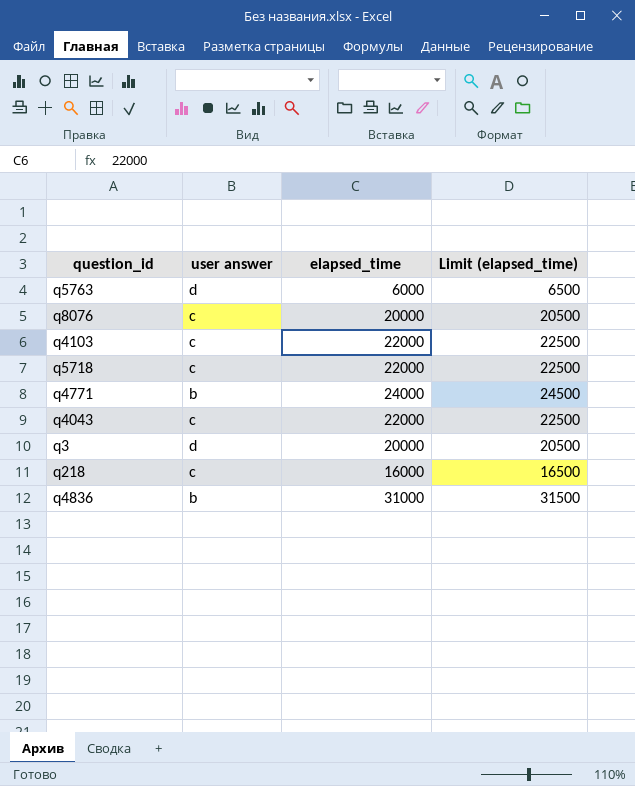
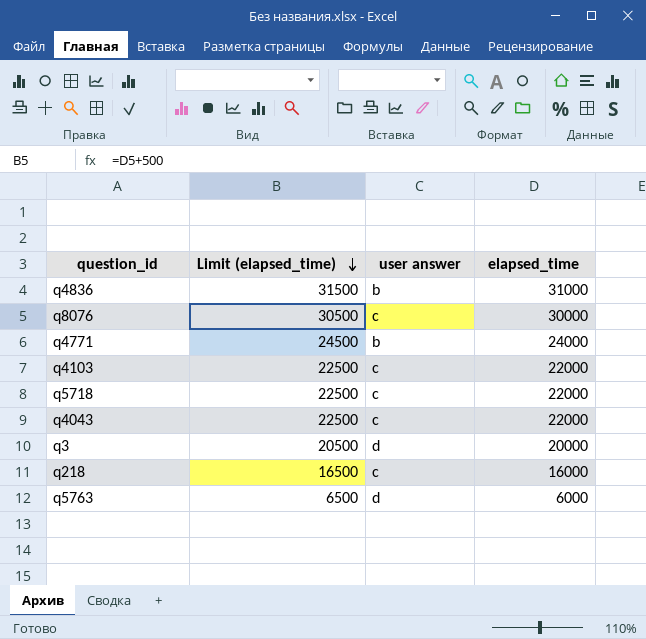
row order: none -> Limit (elapsed_time) descending
column Limit (elapsed_time) | position: 4 -> 2
q8076 | Limit (elapsed_time): 20500 -> 30500
q8076 | elapsed_time: 20000 -> 30000

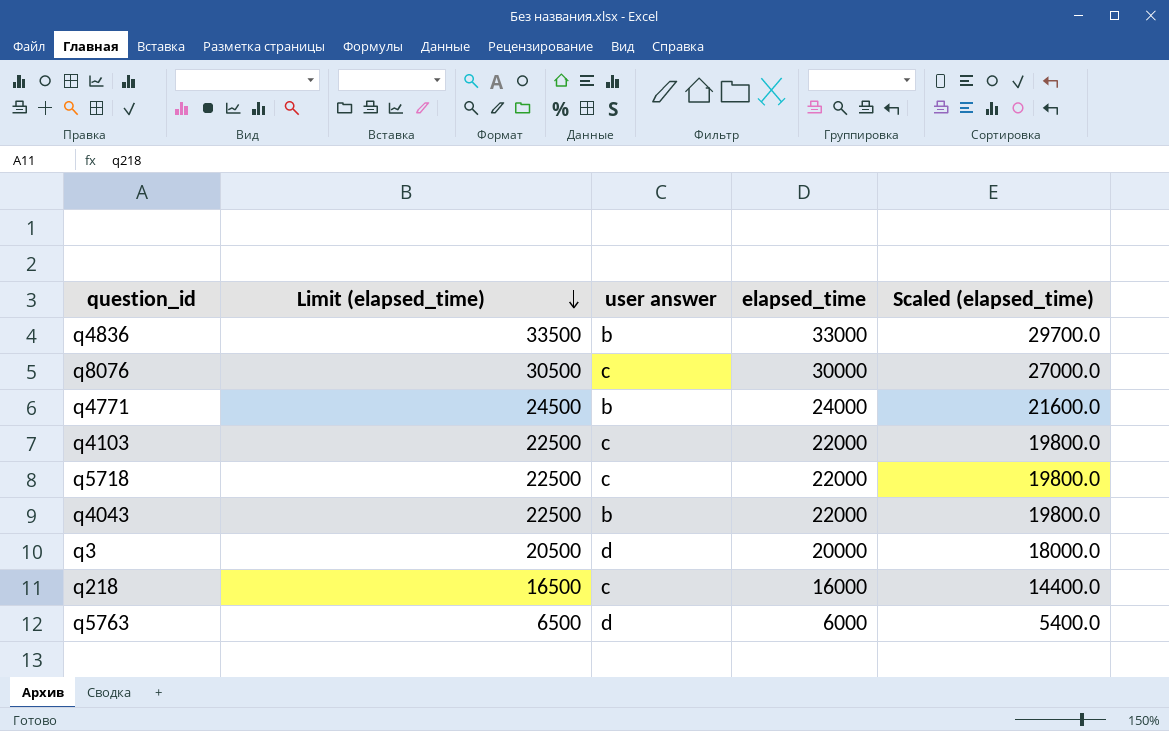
column Scaled (elapsed_time) | formula: none -> [elapsed_time] * 0.9
q4836 | Limit (elapsed_time): 31500 -> 33500
q4836 | elapsed_time: 31000 -> 33000
q4043 | user answer: c -> b

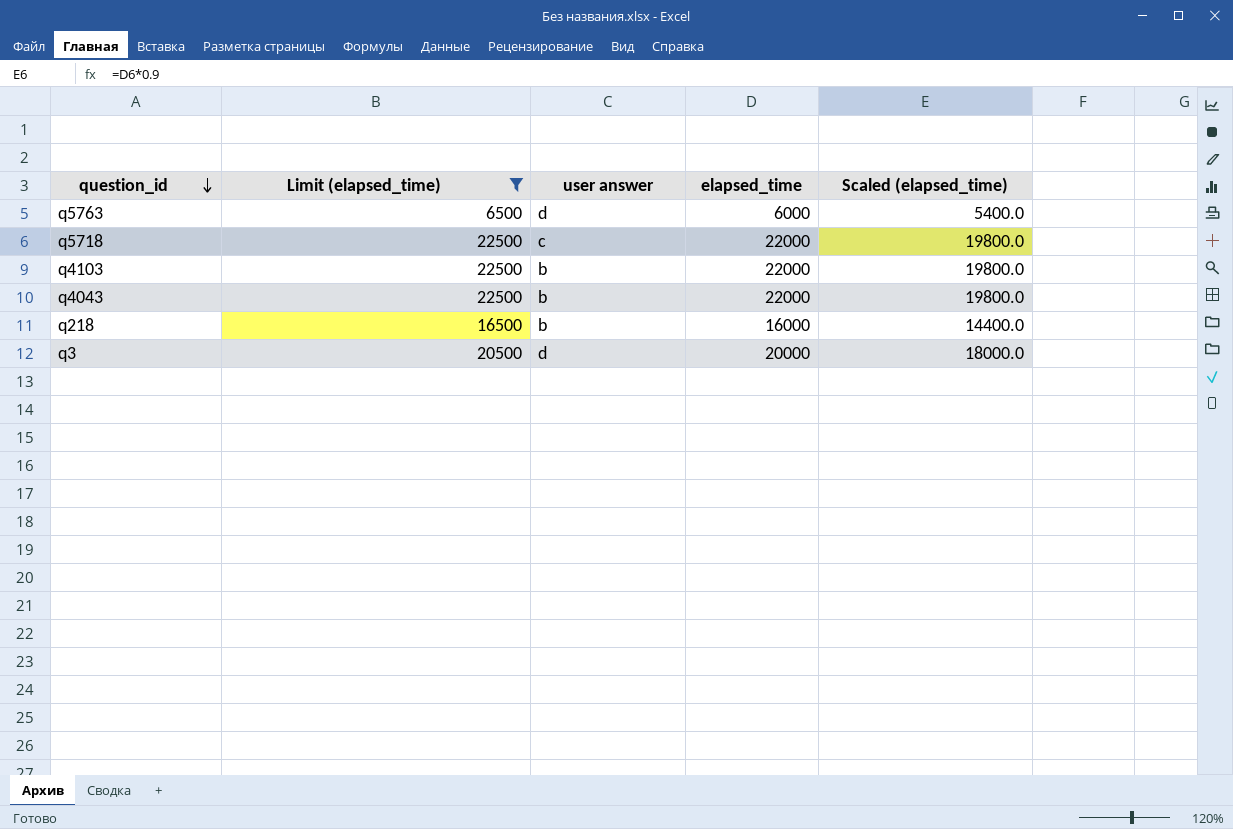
filter: none -> Limit (elapsed_time) <= 22500
row order: Limit (elapsed_time) descending -> question_id descending
q4103 | user answer: c -> b
q218 | user answer: c -> b

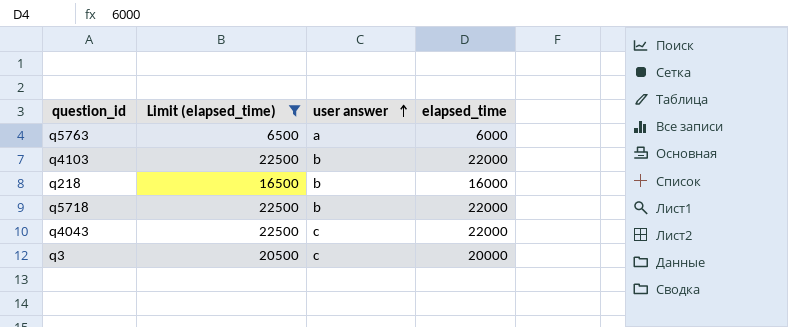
row order: question_id descending -> user answer ascending
column Scaled (elapsed_time) | formula: [elapsed_time] * 0.9 -> none
q5763 | user answer: d -> a
q5718 | user answer: c -> b
q4043 | user answer: b -> c
q3 | user answer: d -> c

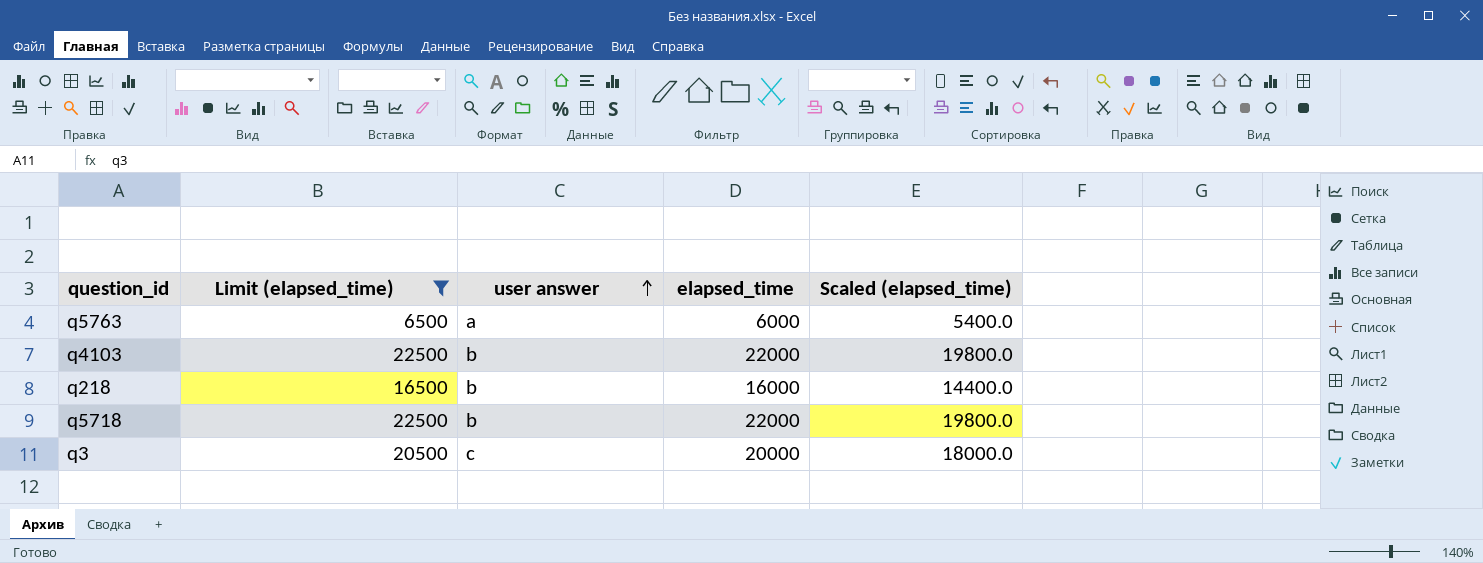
column Scaled (elapsed_time) | formula: none -> [elapsed_time] * 0.9
row q4043: 22500 | c | 22000 -> none

